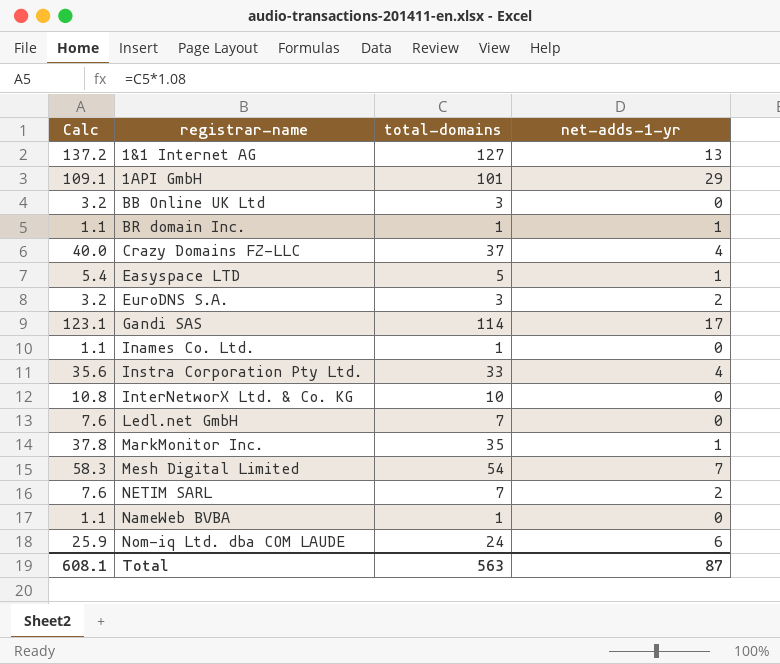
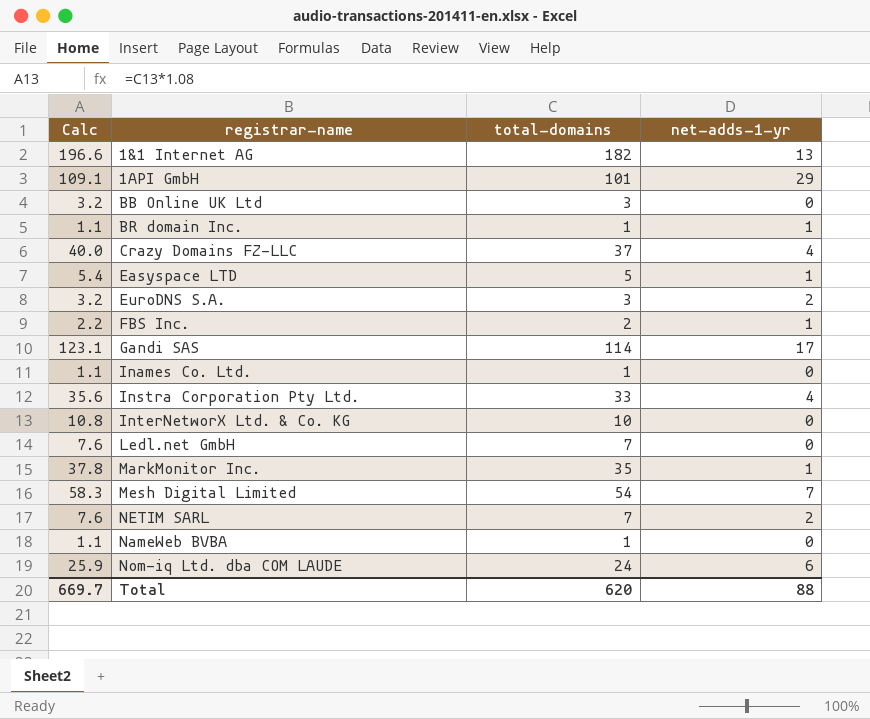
1&1 Internet AG | Calc: 137.2 -> 196.6
1&1 Internet AG | total-domains: 127 -> 182
row FBS Inc.: none -> 2.2 | 2 | 1
Total | Calc: 608.1 -> 669.7
Total | total-domains: 563 -> 620
Total | net-adds-1-yr: 87 -> 88

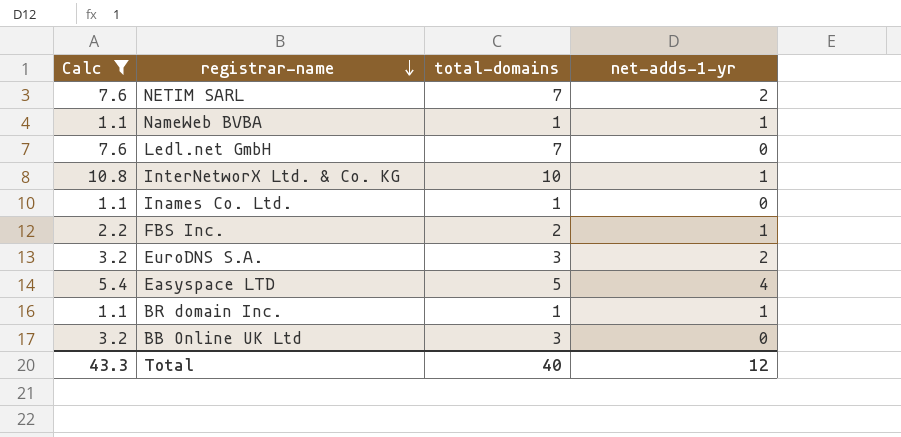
filter: none -> Calc <= 10.8
row order: none -> registrar-name descending
NameWeb BVBA | net-adds-1-yr: 0 -> 1
InterNetworX Ltd. & Co. KG | net-adds-1-yr: 0 -> 1
Easyspace LTD | net-adds-1-yr: 1 -> 4
Total | Calc: 669.7 -> 43.3
Total | total-domains: 620 -> 40
Total | net-adds-1-yr: 88 -> 12

